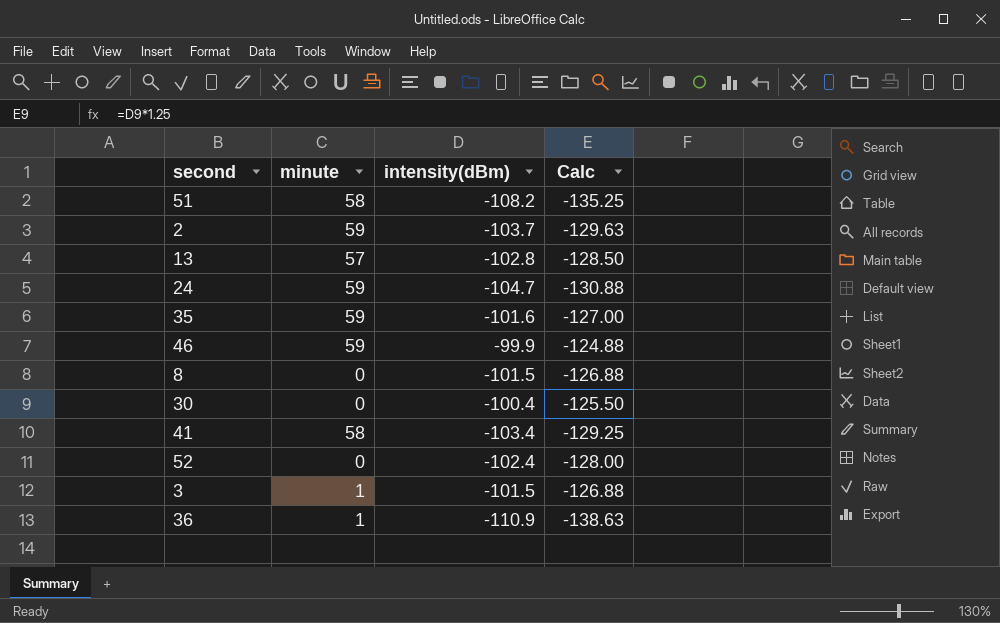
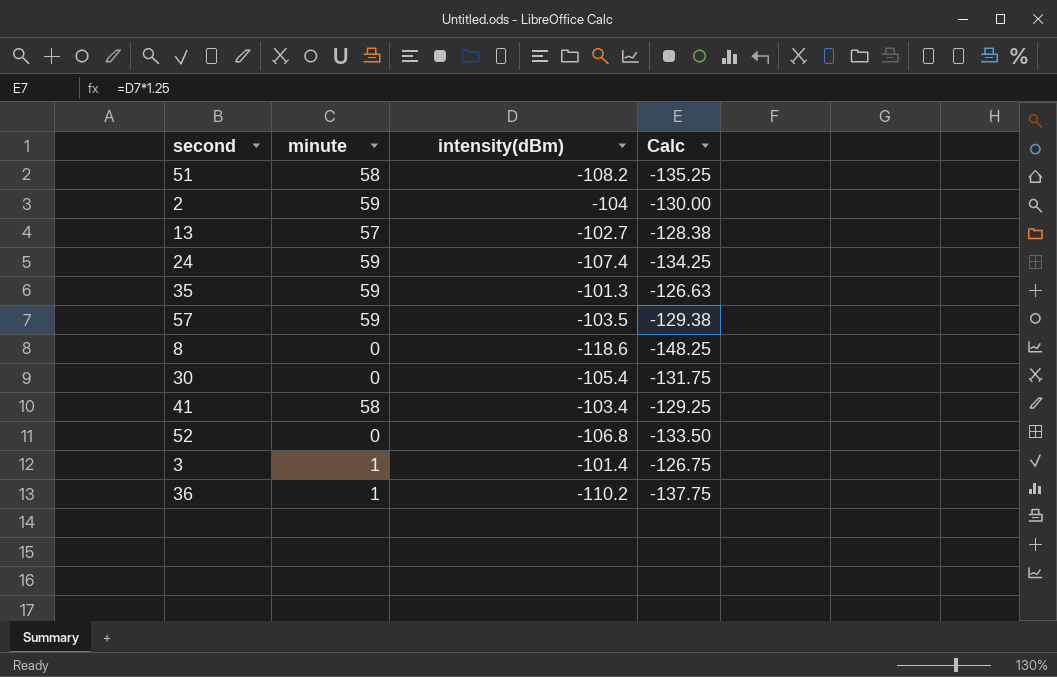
row 46: 59 | -99.9 | -124.88 -> none
2 | intensity(dBm): -103.7 -> -104
2 | Calc: -129.63 -> -130.00
13 | intensity(dBm): -102.8 -> -102.7
13 | Calc: -128.50 -> -128.38
24 | intensity(dBm): -104.7 -> -107.4
24 | Calc: -130.88 -> -134.25
35 | intensity(dBm): -101.6 -> -101.3
35 | Calc: -127.00 -> -126.63
row 57: none -> 59 | -103.5 | -129.38
8 | intensity(dBm): -101.5 -> -118.6
8 | Calc: -126.88 -> -148.25
30 | intensity(dBm): -100.4 -> -105.4
30 | Calc: -125.50 -> -131.75
52 | intensity(dBm): -102.4 -> -106.8
52 | Calc: -128.00 -> -133.50
3 | intensity(dBm): -101.5 -> -101.4
3 | Calc: -126.88 -> -126.75
36 | intensity(dBm): -110.9 -> -110.2
36 | Calc: -138.63 -> -137.75

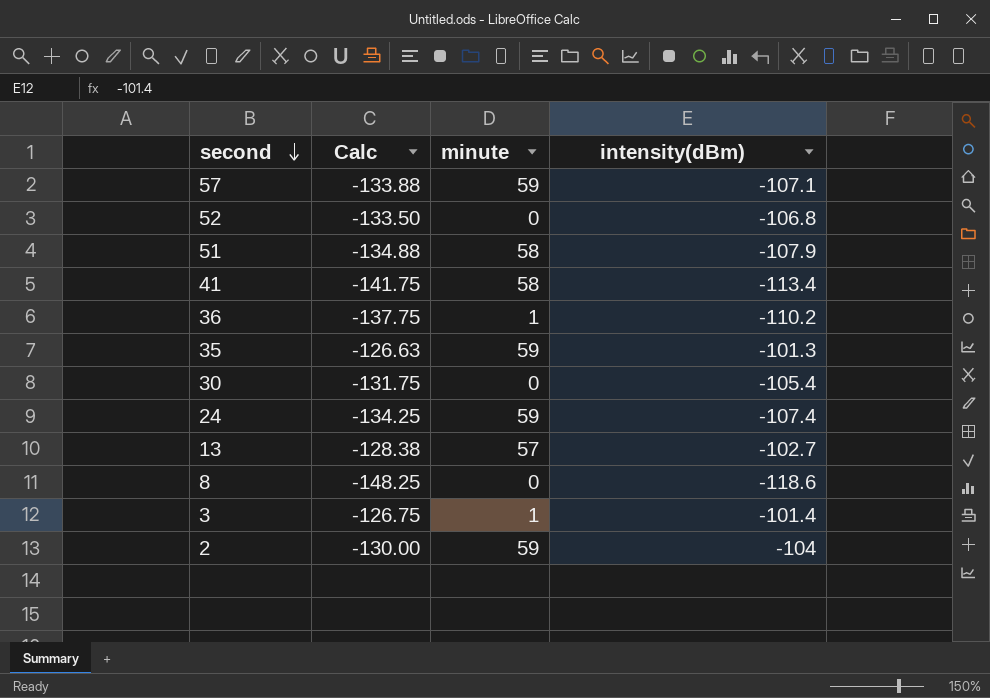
row order: none -> second descending
column Calc | position: 4 -> 2
57 | Calc: -129.38 -> -133.88
57 | intensity(dBm): -103.5 -> -107.1
51 | Calc: -135.25 -> -134.88
51 | intensity(dBm): -108.2 -> -107.9
41 | Calc: -129.25 -> -141.75
41 | intensity(dBm): -103.4 -> -113.4

